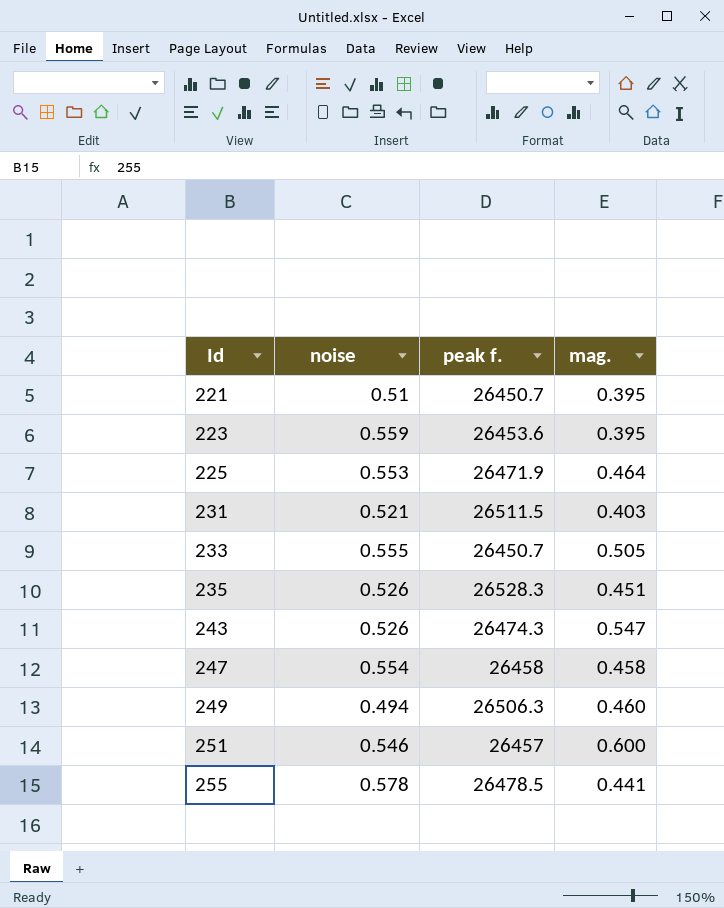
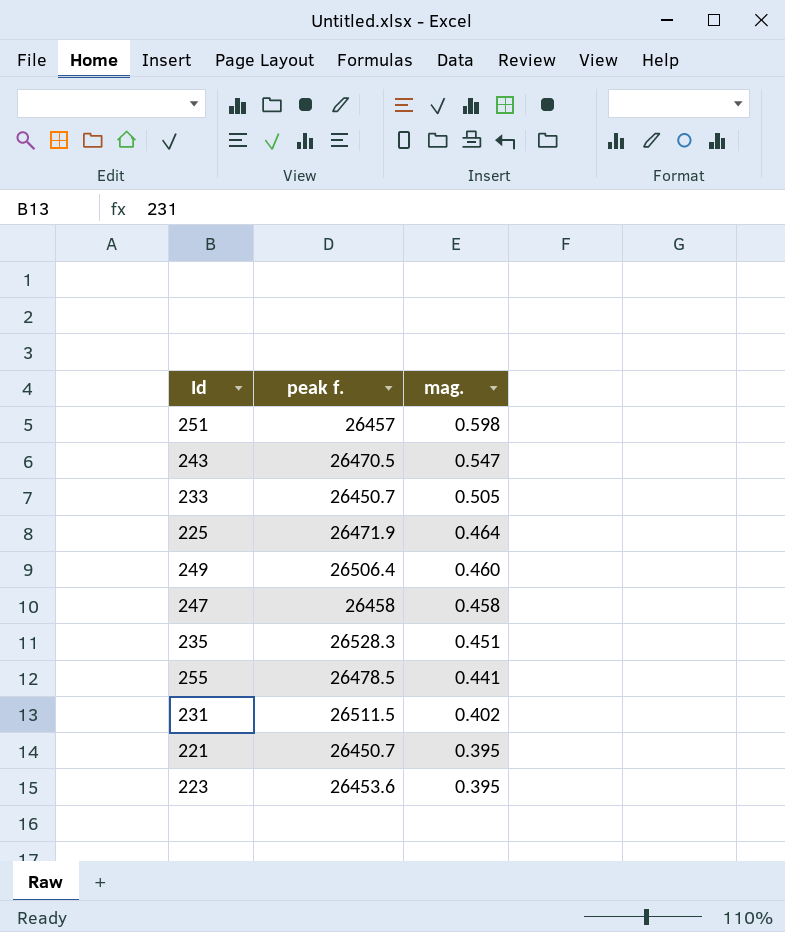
row order: Id ascending -> mag. descending
column noise | position: 2 -> none
251 | mag.: 0.600 -> 0.598
243 | peak f.: 26474.3 -> 26470.5
249 | peak f.: 26506.3 -> 26506.4
231 | mag.: 0.403 -> 0.402

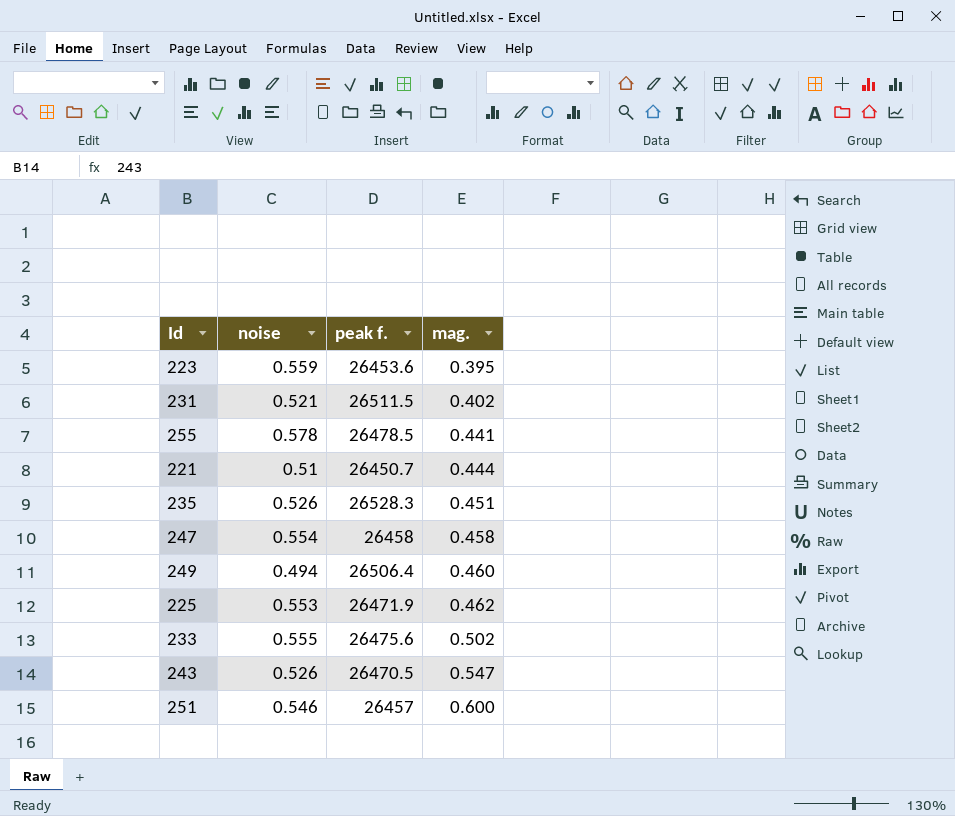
row order: mag. descending -> mag. ascending
column noise | position: none -> 2
221 | mag.: 0.395 -> 0.444
225 | mag.: 0.464 -> 0.462
233 | peak f.: 26450.7 -> 26475.6
233 | mag.: 0.505 -> 0.502
251 | mag.: 0.598 -> 0.600

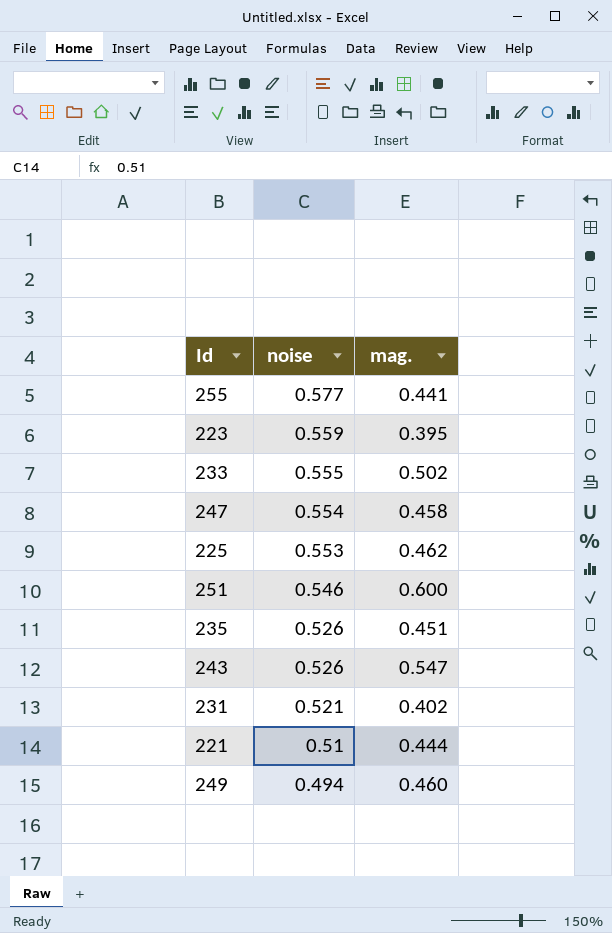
row order: mag. ascending -> noise descending
column peak f. | position: 3 -> none
255 | noise: 0.578 -> 0.577

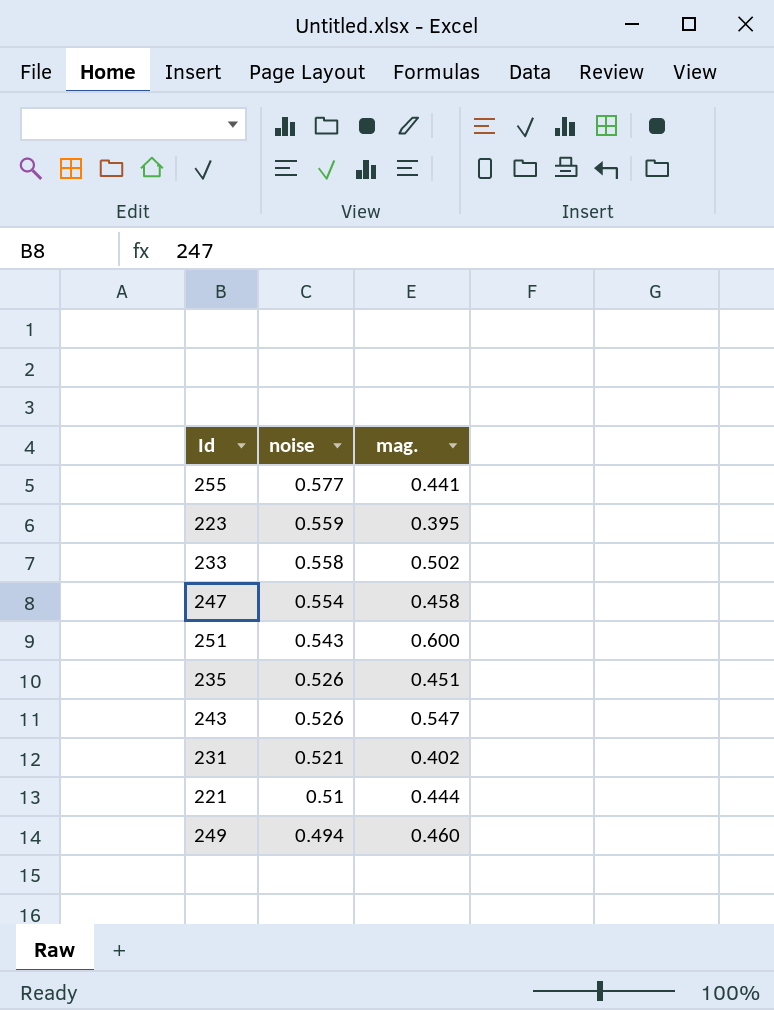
row 225: 0.553 | 0.462 -> none
233 | noise: 0.555 -> 0.558
251 | noise: 0.546 -> 0.543

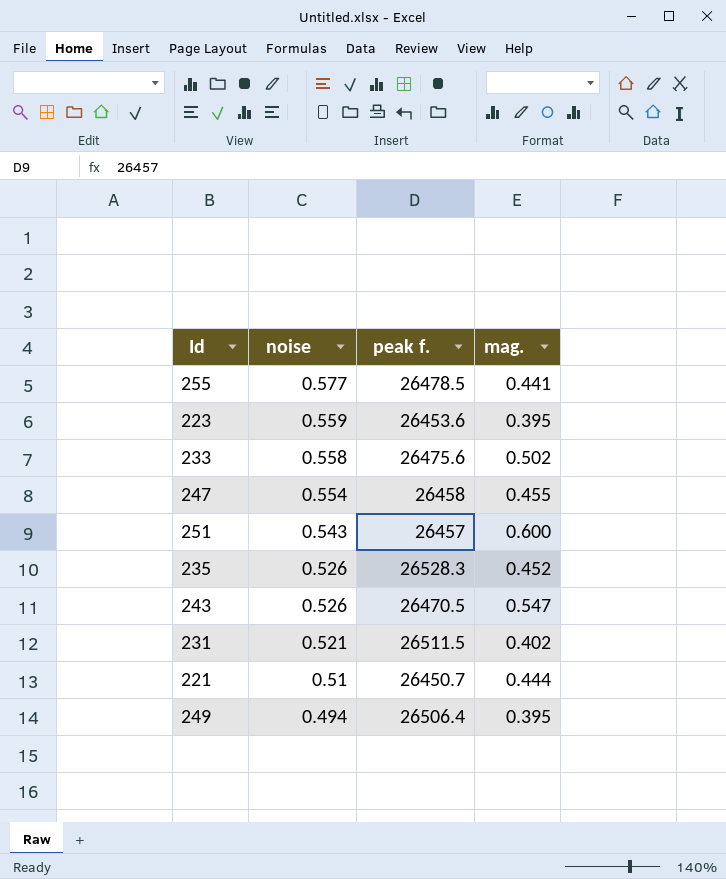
column peak f. | position: none -> 3
247 | mag.: 0.458 -> 0.455
235 | mag.: 0.451 -> 0.452
249 | mag.: 0.460 -> 0.395

